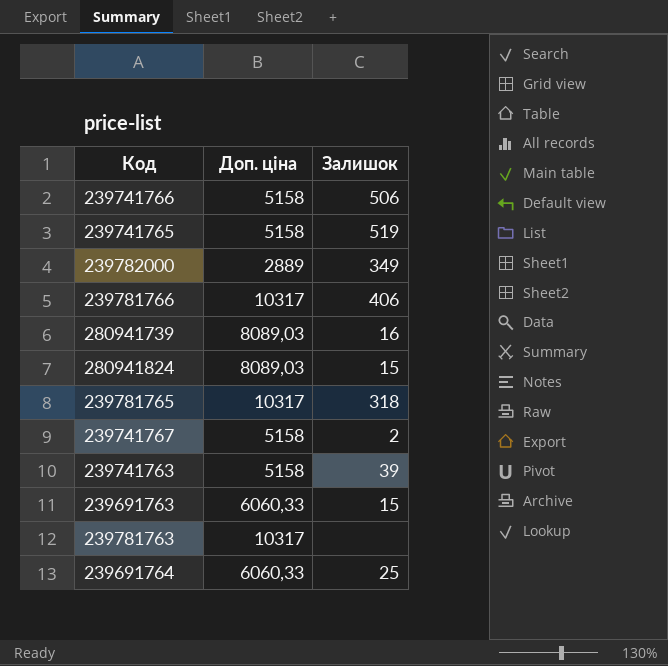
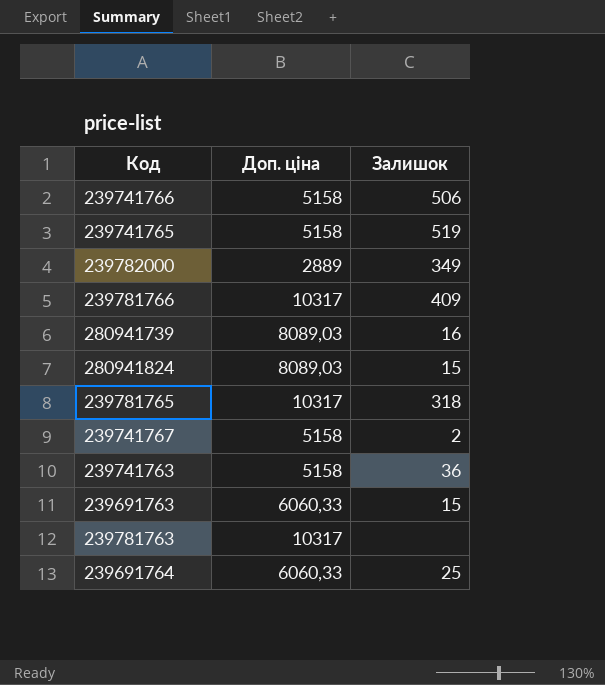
239781766 | Залишок: 406 -> 409
239741763 | Залишок: 39 -> 36

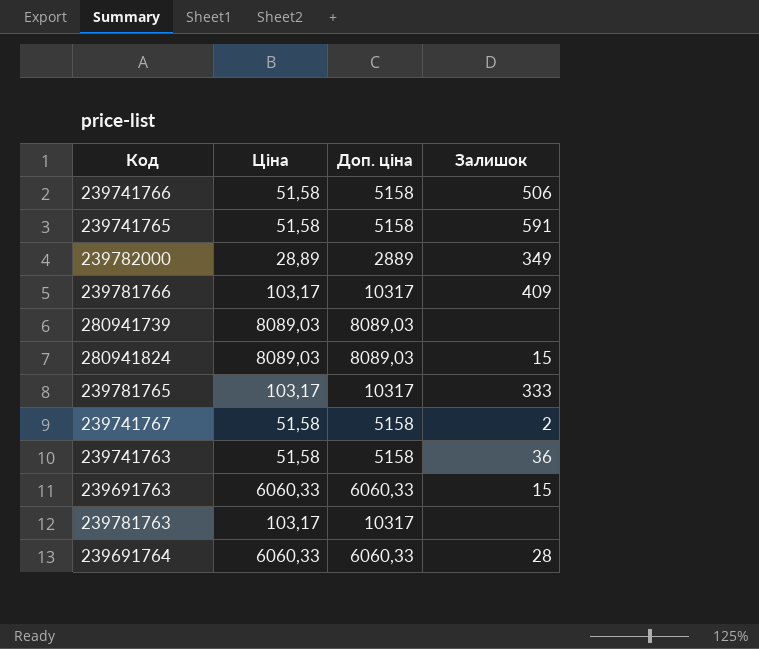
column Ціна | position: none -> 2
239741765 | Залишок: 519 -> 591
280941739 | Залишок: 16 -> none
239781765 | Залишок: 318 -> 333
239691764 | Залишок: 25 -> 28

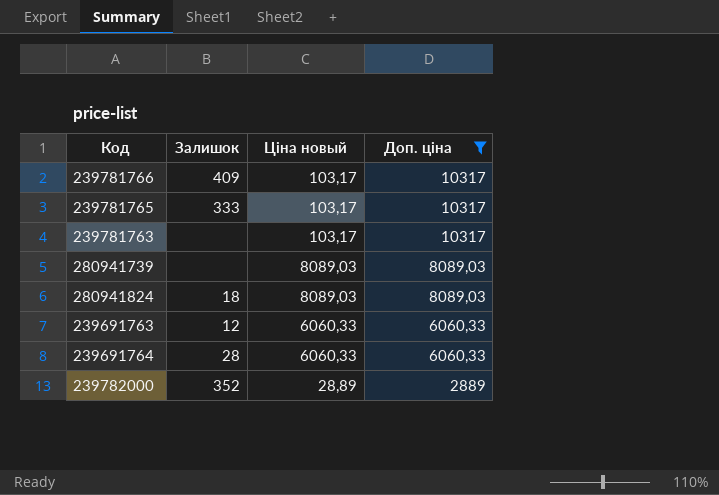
filter: none -> Доп. ціна != 5158
row order: none -> Доп. ціна descending
column Залишок | position: 4 -> 2
column name: Ціна -> Ціна новый
280941824 | Залишок: 15 -> 18
239691763 | Залишок: 15 -> 12
239782000 | Залишок: 349 -> 352

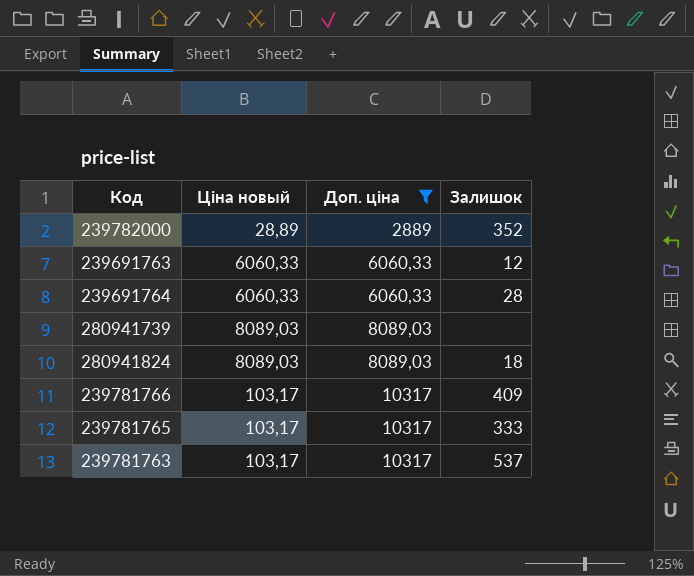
row order: Доп. ціна descending -> Доп. ціна ascending
column Залишок | position: 2 -> 4
239781763 | Залишок: none -> 537

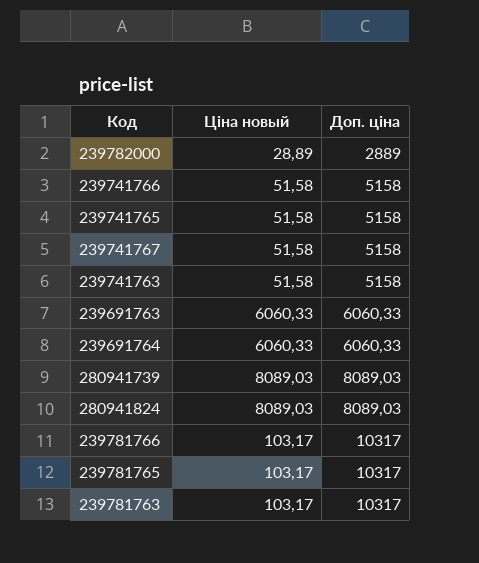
filter: Доп. ціна != 5158 -> none
column Залишок | position: 4 -> none

